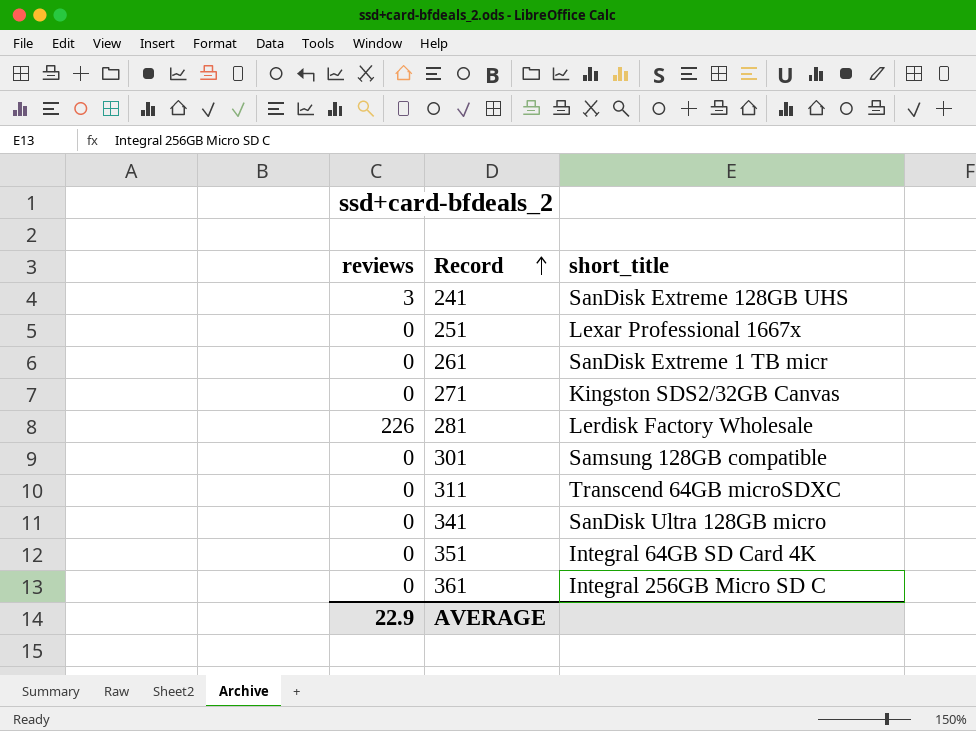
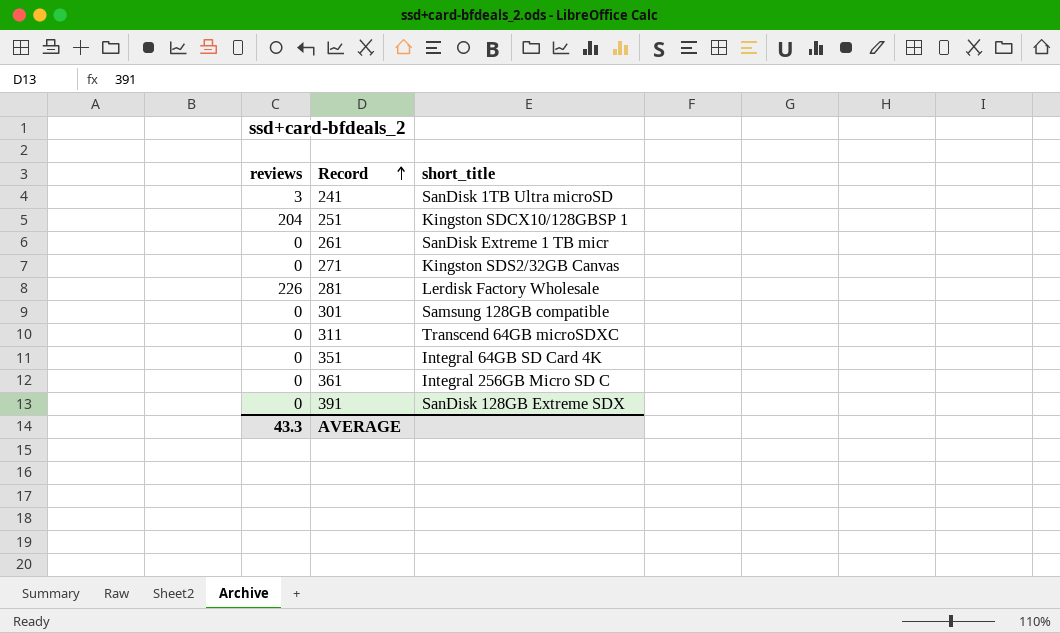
row 341: 0 | SanDisk Ultra 128GB micro -> none
241 | short_title: SanDisk Extreme 128GB UHS -> SanDisk 1TB Ultra microSD
251 | reviews: 0 -> 204
251 | short_title: Lexar Professional 1667x -> Kingston SDCX10/128GBSP 1
row 391: none -> 0 | SanDisk 128GB Extreme SDX
AVERAGE | reviews: 22.9 -> 43.3

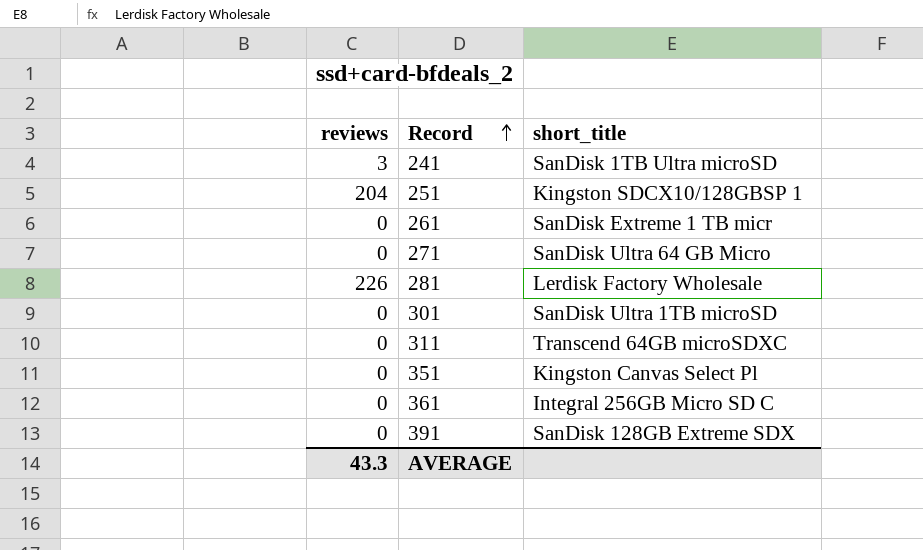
271 | short_title: Kingston SDS2/32GB Canvas -> SanDisk Ultra 64 GB Micro
301 | short_title: Samsung 128GB compatible -> SanDisk Ultra 1TB microSD
351 | short_title: Integral 64GB SD Card 4K -> Kingston Canvas Select Pl

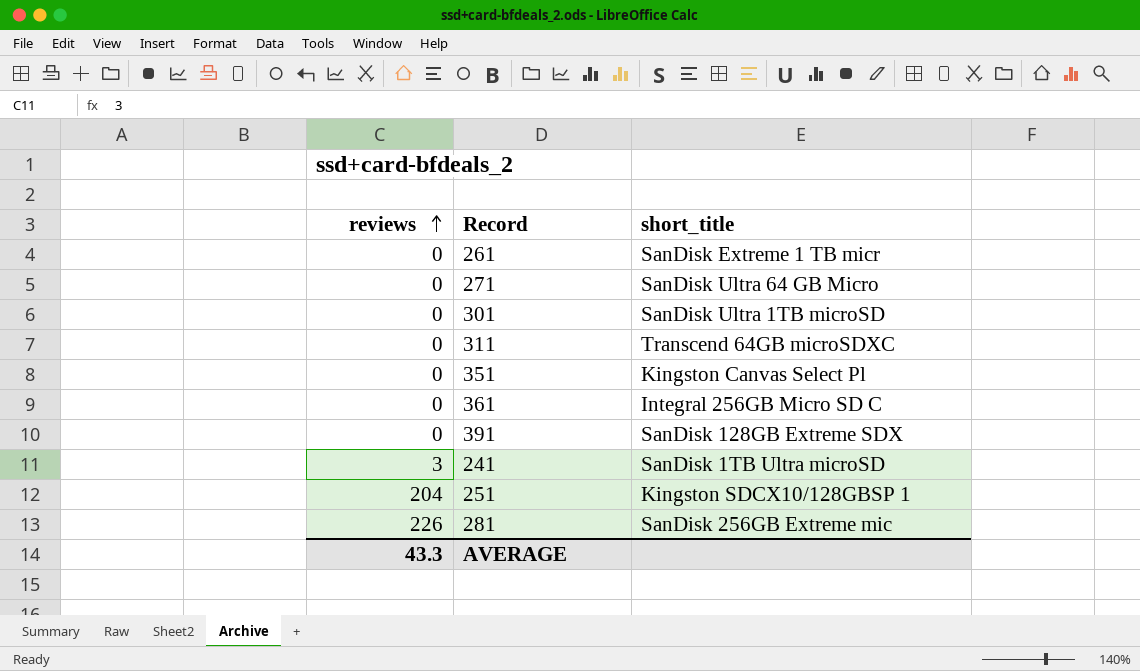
row order: Record ascending -> reviews ascending
281 | short_title: Lerdisk Factory Wholesale -> SanDisk 256GB Extreme mic

